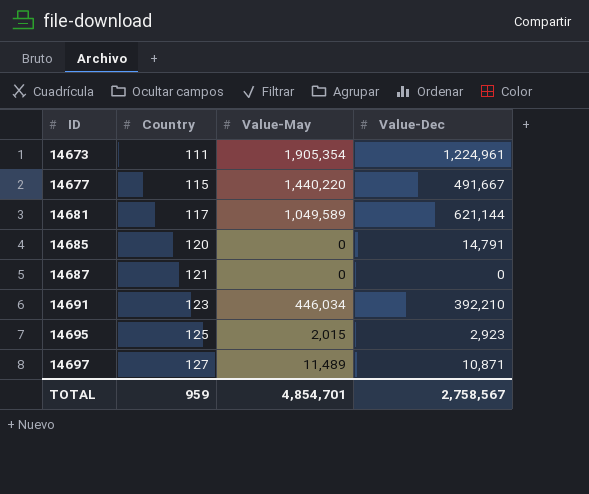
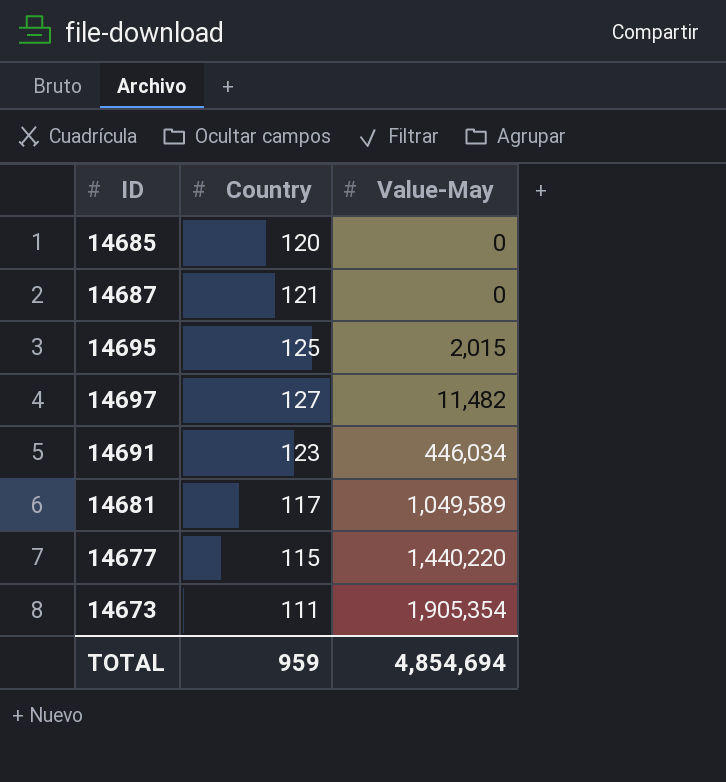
row order: ID ascending -> Value-May ascending
column Value-Dec | position: 4 -> none
14697 | Value-May: 11,489 -> 11,482
TOTAL | Value-May: 4,854,701 -> 4,854,694

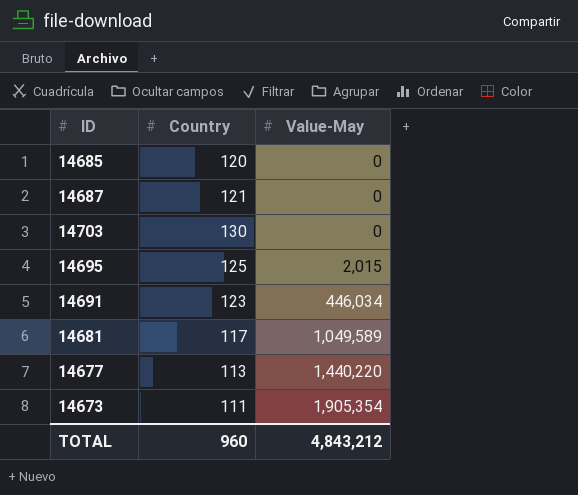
row 14697: 127 | 11,482 -> none
row 14703: none -> 130 | 0
14677 | Country: 115 -> 113
TOTAL | Country: 959 -> 960
TOTAL | Value-May: 4,854,694 -> 4,843,212

